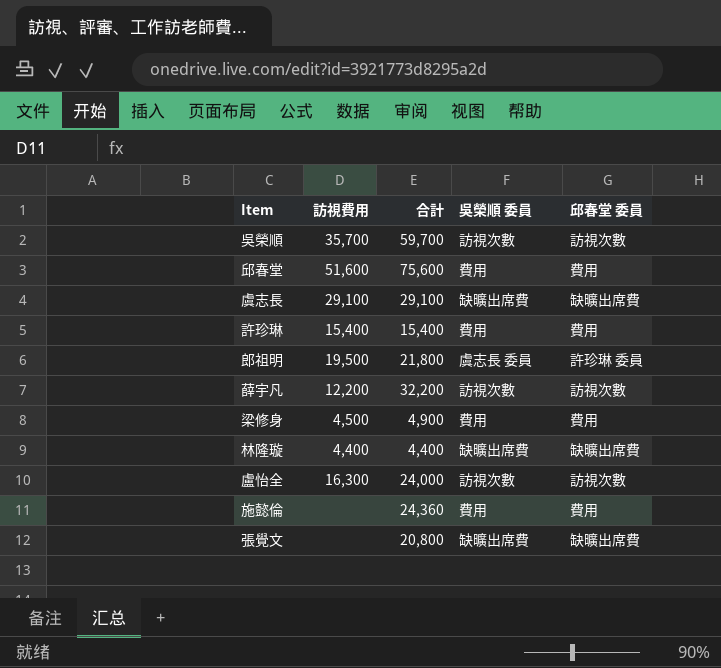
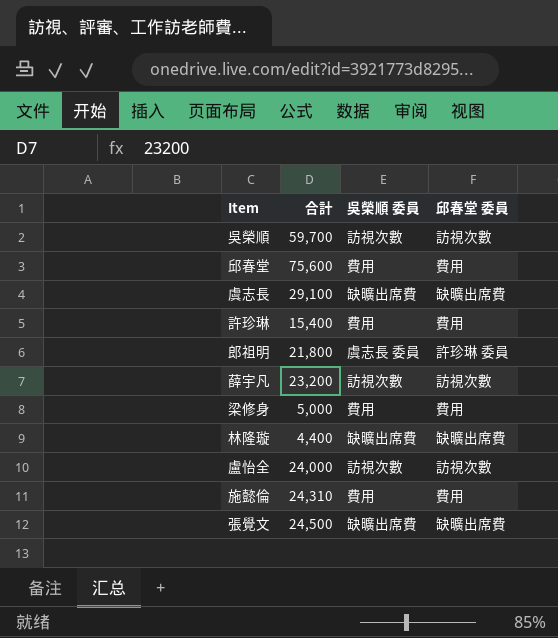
column 訪視費用 | position: 2 -> none
薛宇凡 | 合計: 32,200 -> 23,200
梁修身 | 合計: 4,900 -> 5,000
施懿倫 | 合計: 24,360 -> 24,310
張覺文 | 合計: 20,800 -> 24,500

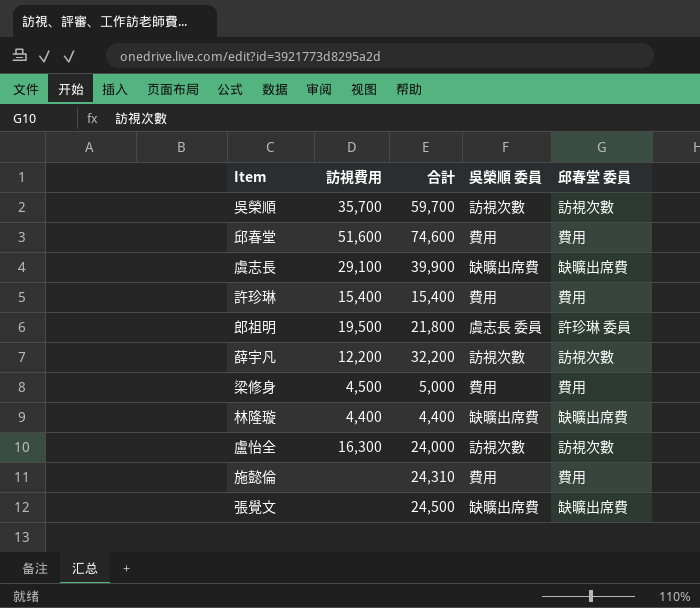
column 訪視費用 | position: none -> 2
邱春堂 | 合計: 75,600 -> 74,600
虞志長 | 合計: 29,100 -> 39,900
薛宇凡 | 合計: 23,200 -> 32,200

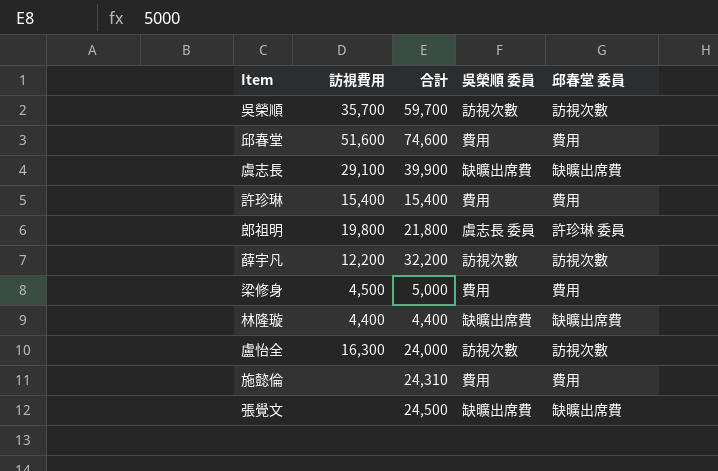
郎祖明 | 訪視費用: 19,500 -> 19,800

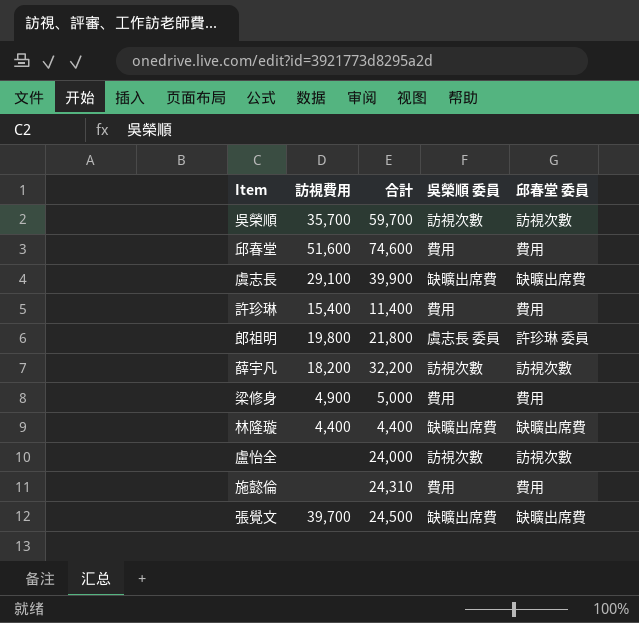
許珍琳 | 合計: 15,400 -> 11,400
薛宇凡 | 訪視費用: 12,200 -> 18,200
梁修身 | 訪視費用: 4,500 -> 4,900
盧怡全 | 訪視費用: 16,300 -> none
張覺文 | 訪視費用: none -> 39,700

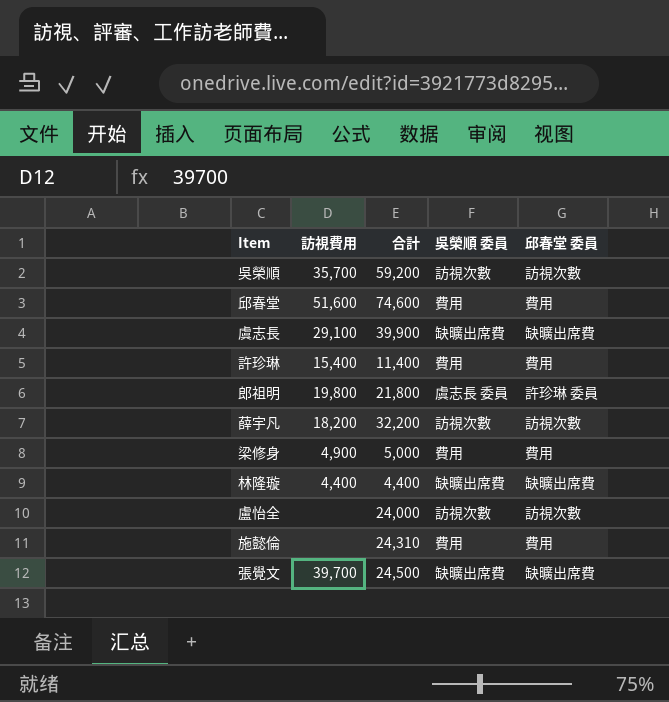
吳榮順 | 合計: 59,700 -> 59,200

